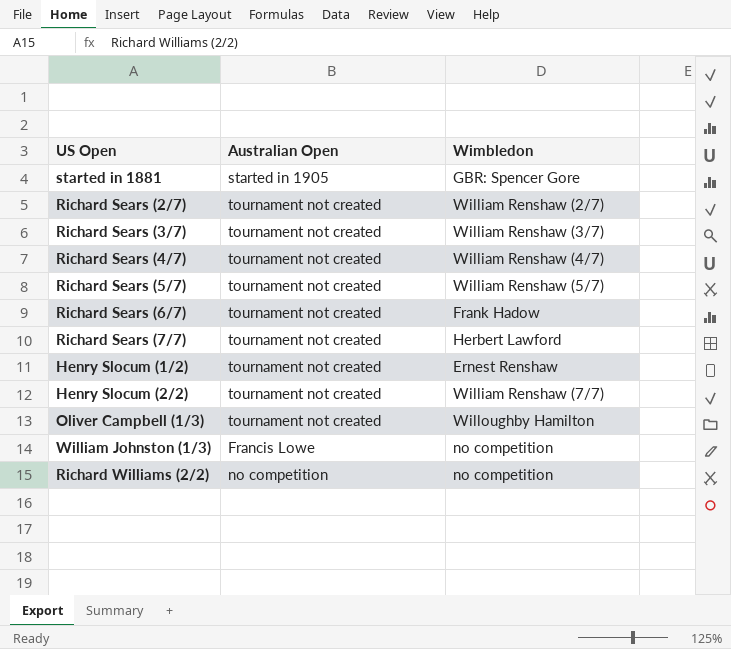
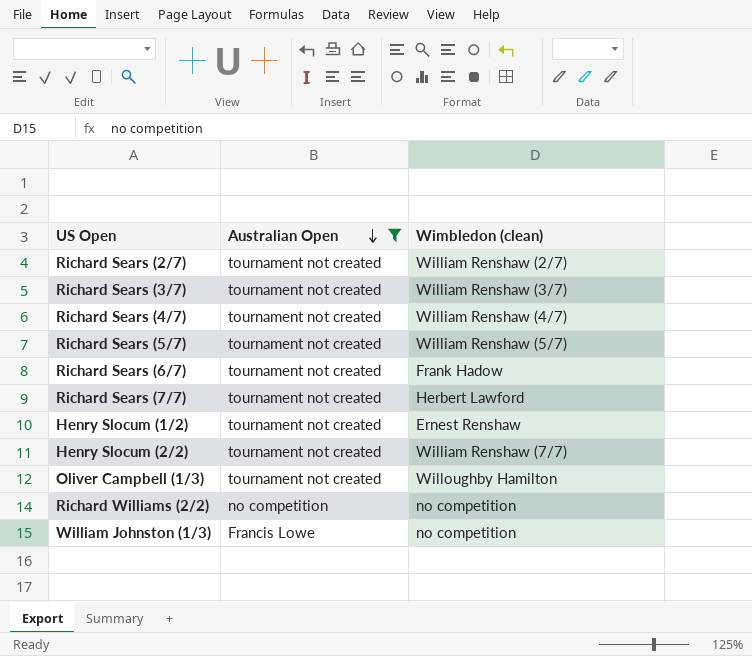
filter: none -> Australian Open != started in 1905
row order: none -> Australian Open descending
column name: Wimbledon -> Wimbledon (clean)

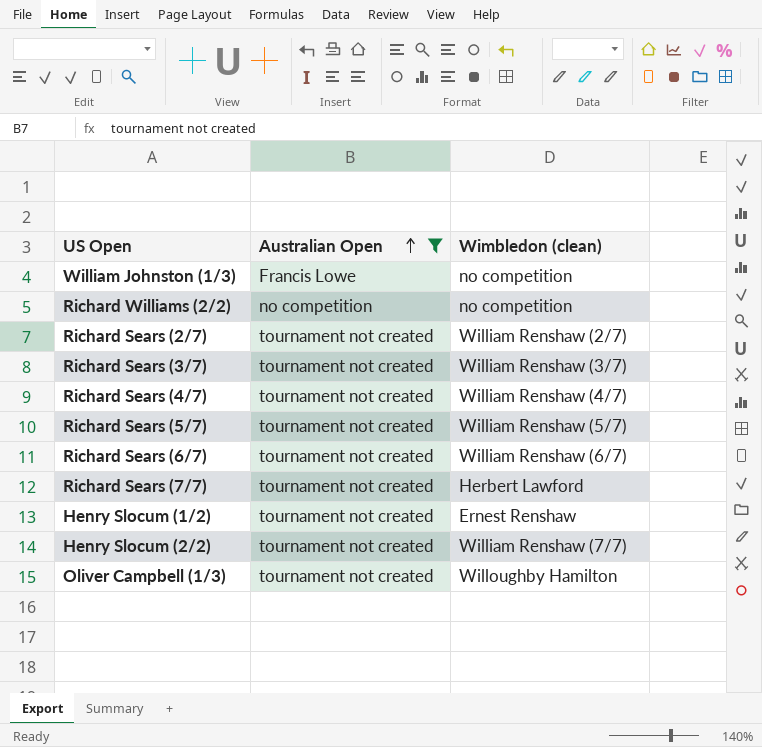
row order: Australian Open descending -> Australian Open ascending
Richard Sears (6/7) | Wimbledon (clean): Frank Hadow -> William Renshaw (6/7)

